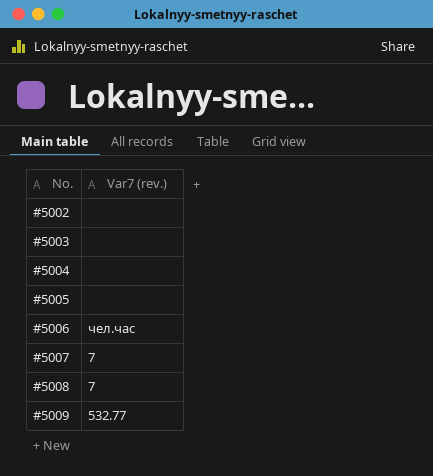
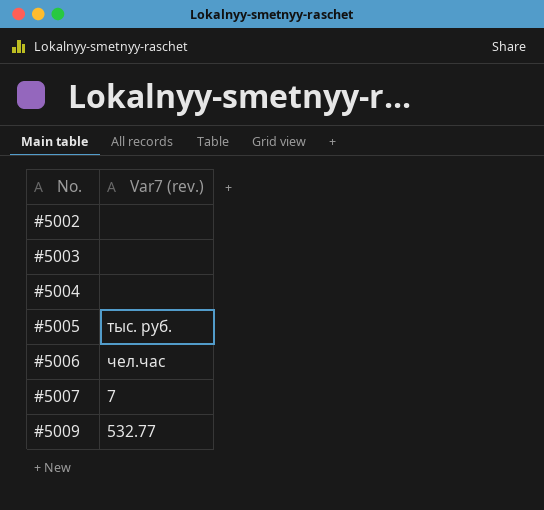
row #5008: 7 -> none
#5005 | Var7 (rev.): none -> тыс. руб.

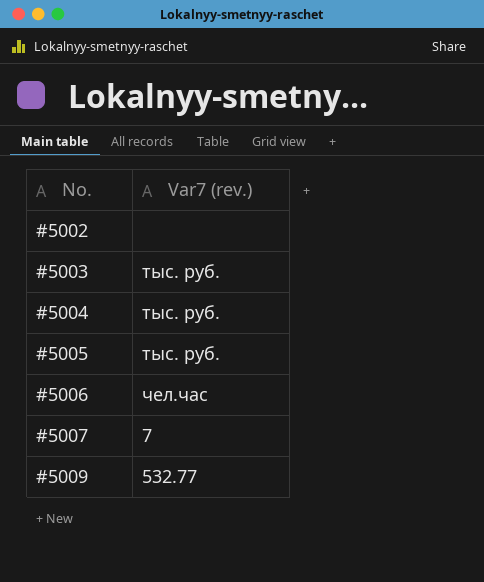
#5003 | Var7 (rev.): none -> тыс. руб.
#5004 | Var7 (rev.): none -> тыс. руб.

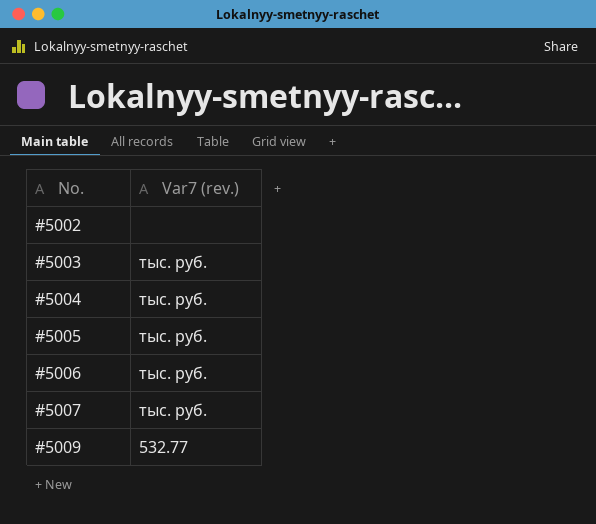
#5006 | Var7 (rev.): чел.час -> тыс. руб.
#5007 | Var7 (rev.): 7 -> тыс. руб.

